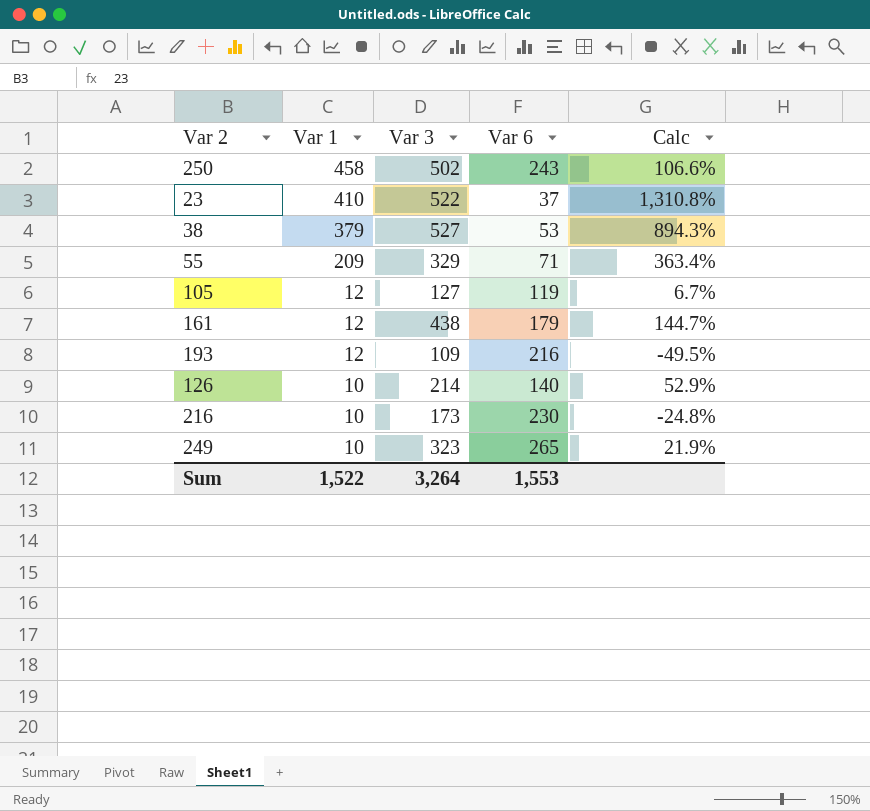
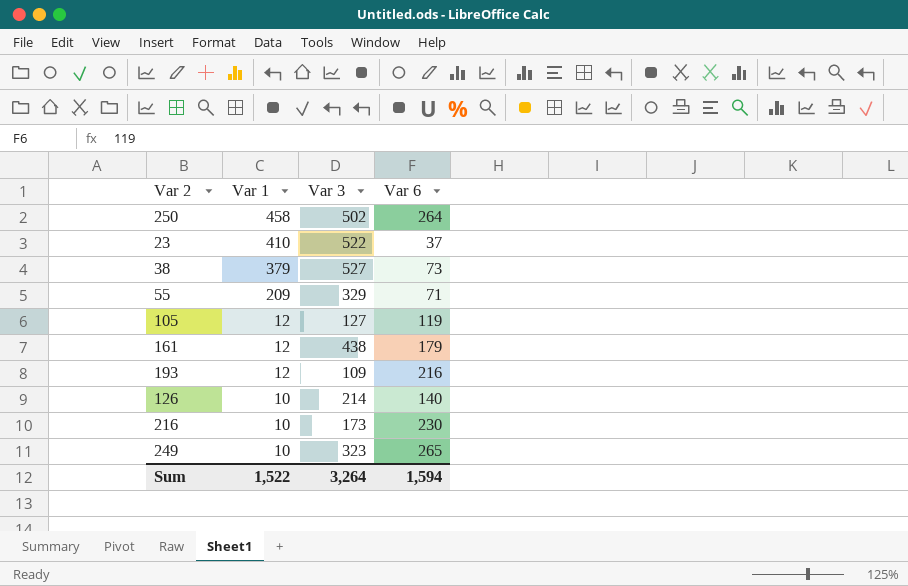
column Calc | formula: ([Var 3] - [Var 6]) / [Var 6] -> none
250 | Var 6: 243 -> 264
38 | Var 6: 53 -> 73
Sum | Var 6: 1,553 -> 1,594

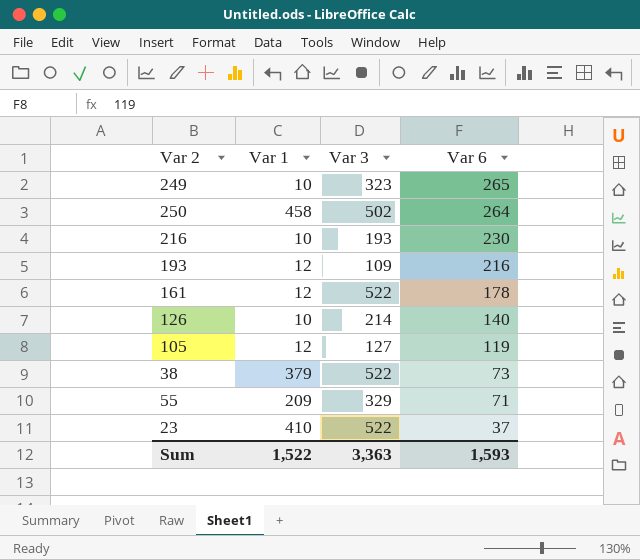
row order: Var 1 descending -> Var 6 descending
216 | Var 3: 173 -> 193
161 | Var 3: 438 -> 522
161 | Var 6: 179 -> 178
38 | Var 3: 527 -> 522
Sum | Var 3: 3,264 -> 3,363
Sum | Var 6: 1,594 -> 1,593

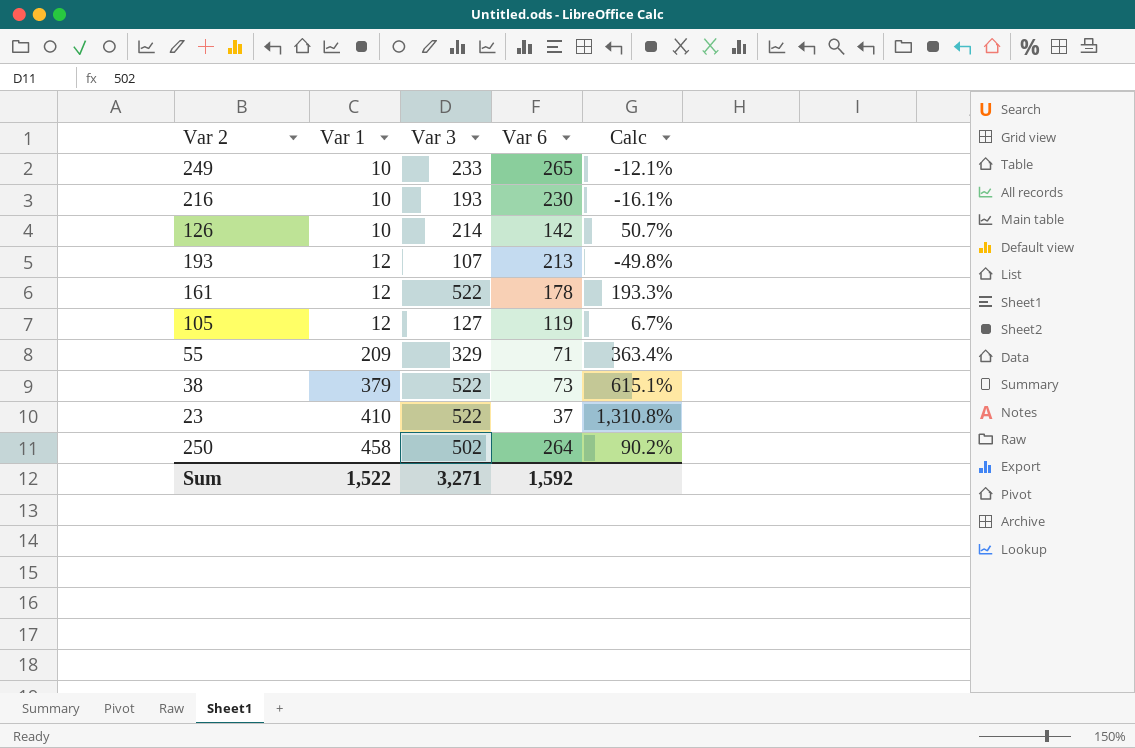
row order: Var 6 descending -> Var 1 ascending
column Calc | formula: none -> ([Var 3] - [Var 6]) / [Var 6]
249 | Var 3: 323 -> 233
126 | Var 6: 140 -> 142
193 | Var 3: 109 -> 107
193 | Var 6: 216 -> 213
Sum | Var 3: 3,363 -> 3,271
Sum | Var 6: 1,593 -> 1,592

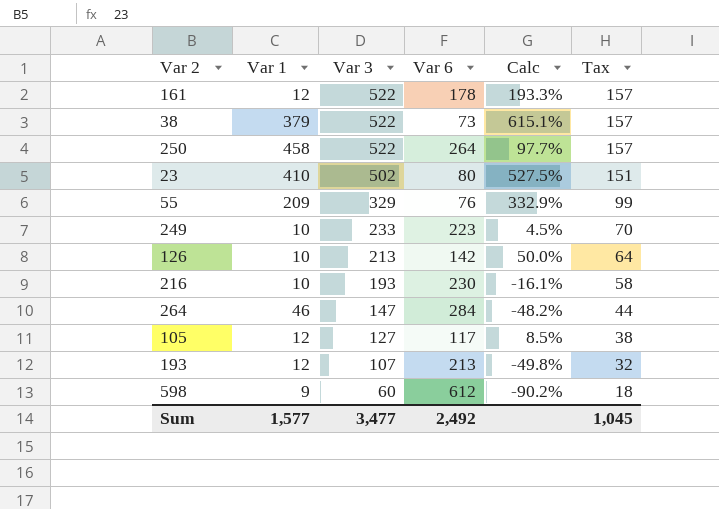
row order: Var 1 ascending -> Var 3 descending
column Tax | formula: none -> [Var 3] * 0.3
250 | Var 3: 502 -> 522
250 | Calc: 90.2% -> 97.7%
23 | Var 3: 522 -> 502
23 | Var 6: 37 -> 80
23 | Calc: 1,310.8% -> 527.5%
55 | Var 6: 71 -> 76
55 | Calc: 363.4% -> 332.9%
249 | Var 6: 265 -> 223
249 | Calc: -12.1% -> 4.5%
126 | Var 3: 214 -> 213
126 | Calc: 50.7% -> 50.0%
row 264: none -> 46 | 147 | 284 | -48.2% | 44
105 | Var 6: 119 -> 117
105 | Calc: 6.7% -> 8.5%
row 598: none -> 9 | 60 | 612 | -90.2% | 18
Sum | Var 1: 1,522 -> 1,577
Sum | Var 3: 3,271 -> 3,477
Sum | Var 6: 1,592 -> 2,492

